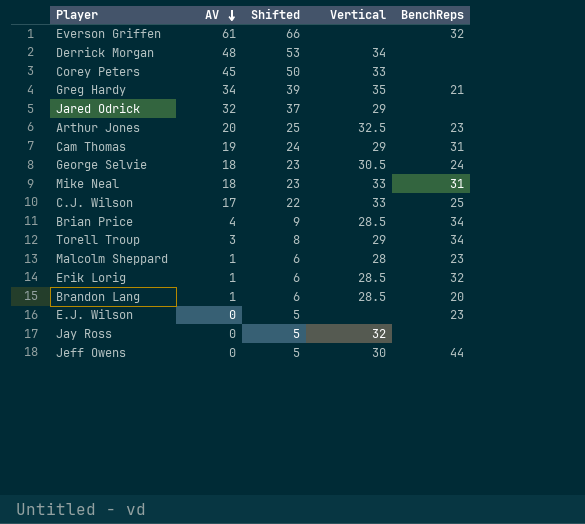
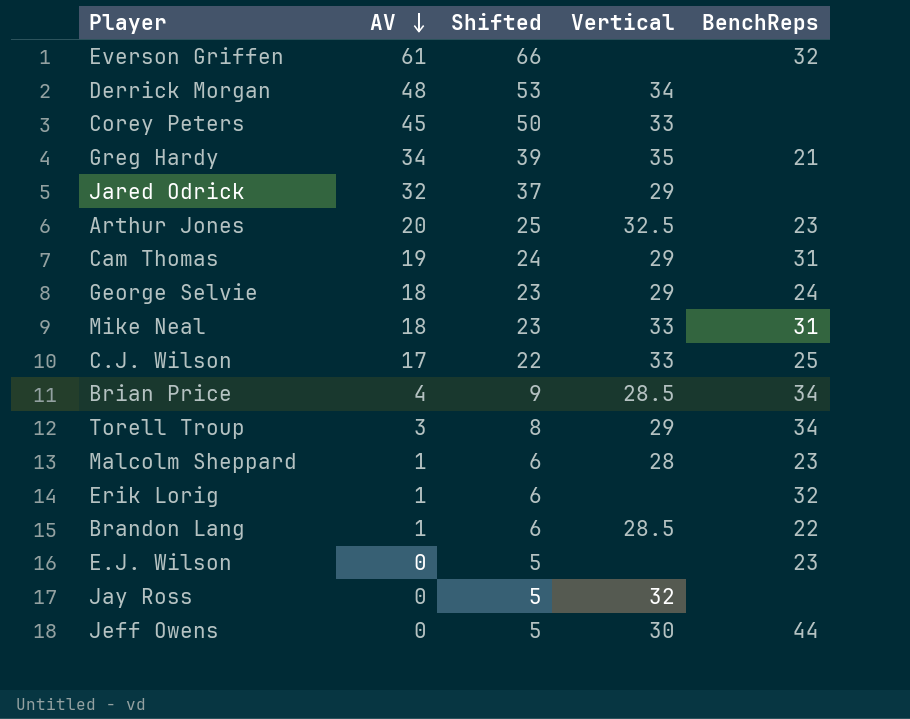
George Selvie | Vertical: 30.5 -> 29
Erik Lorig | Vertical: 28.5 -> none
Brandon Lang | BenchReps: 20 -> 22

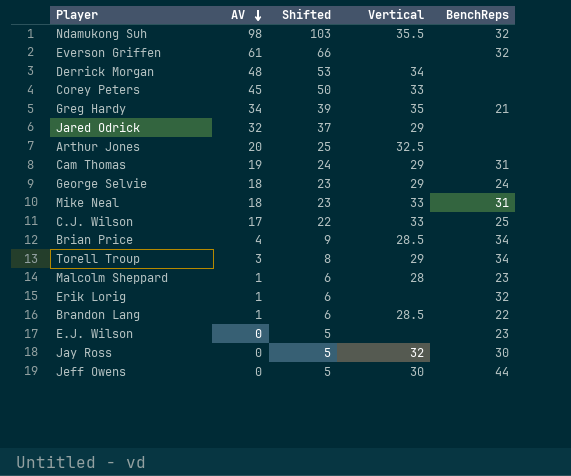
row Ndamukong Suh: none -> 98 | 103 | 35.5 | 32
Arthur Jones | BenchReps: 23 -> none
Jay Ross | BenchReps: none -> 30

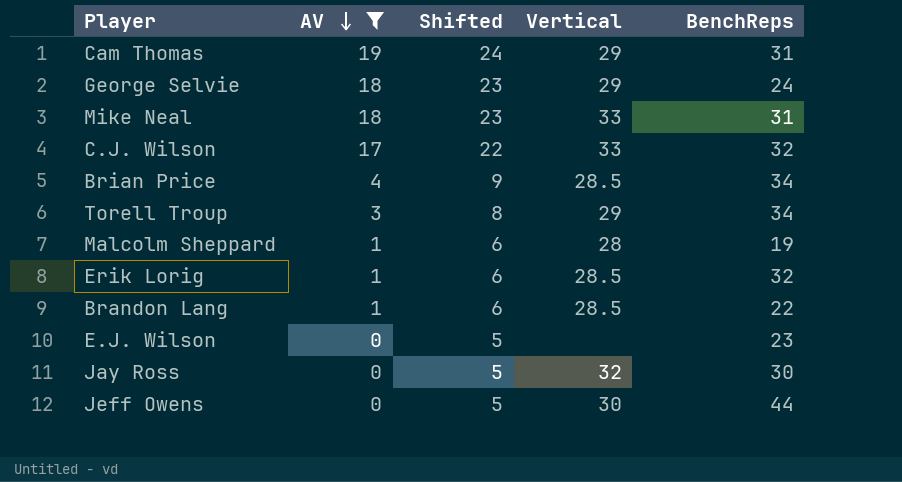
filter: none -> AV <= 19
C.J. Wilson | BenchReps: 25 -> 32
Malcolm Sheppard | BenchReps: 23 -> 19
Erik Lorig | Vertical: none -> 28.5

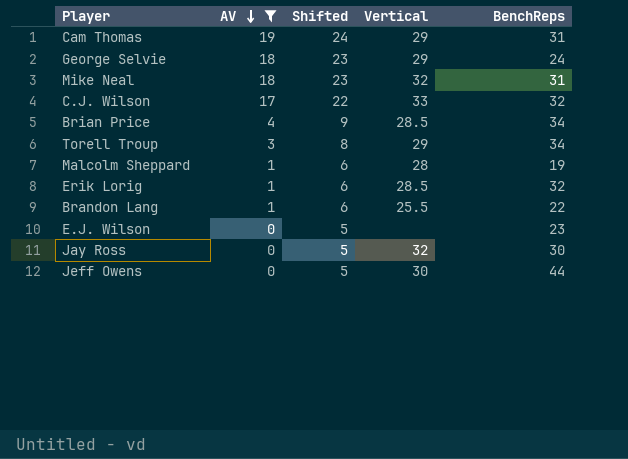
Mike Neal | Vertical: 33 -> 32
Brandon Lang | Vertical: 28.5 -> 25.5

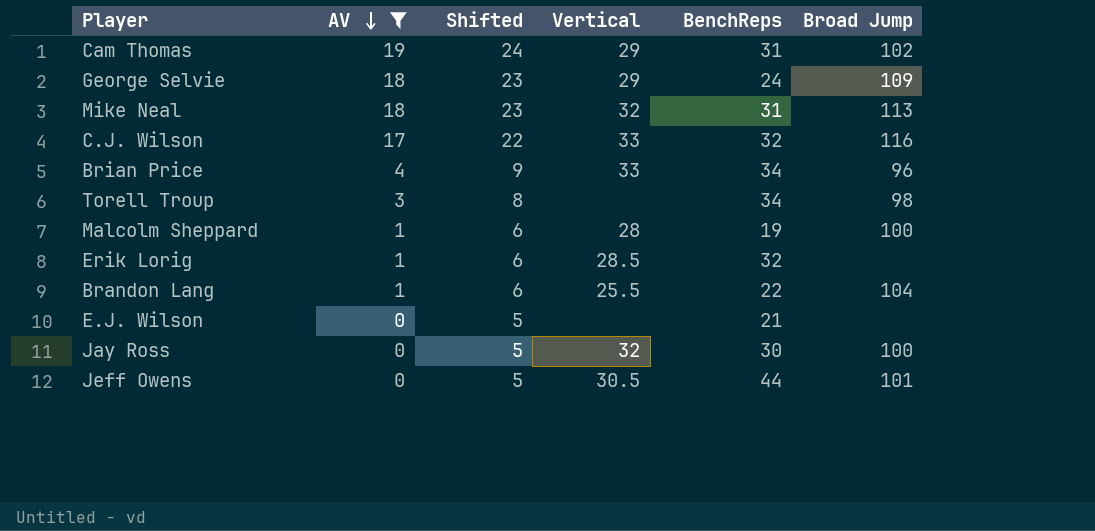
column Broad Jump | position: none -> 6
Brian Price | Vertical: 28.5 -> 33
Torell Troup | Vertical: 29 -> none
E.J. Wilson | BenchReps: 23 -> 21
Jeff Owens | Vertical: 30 -> 30.5

